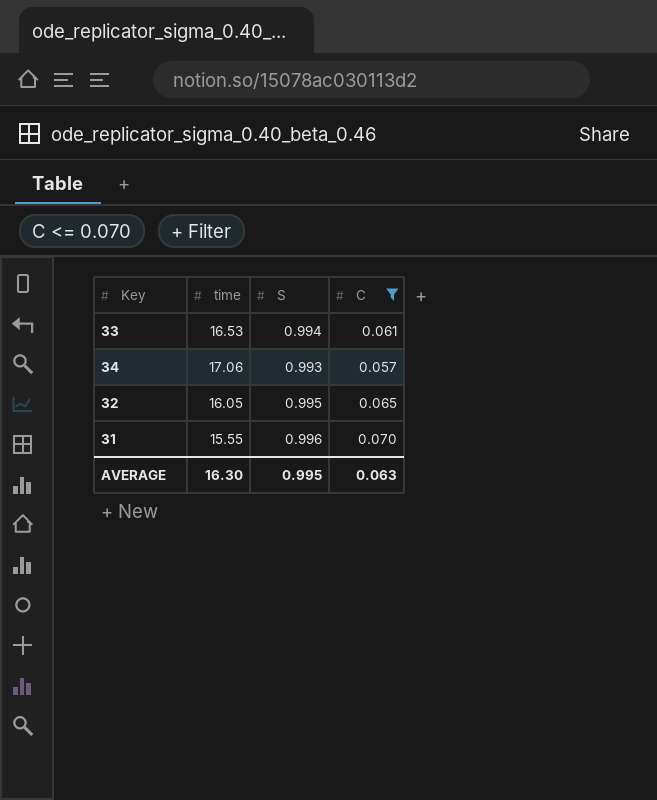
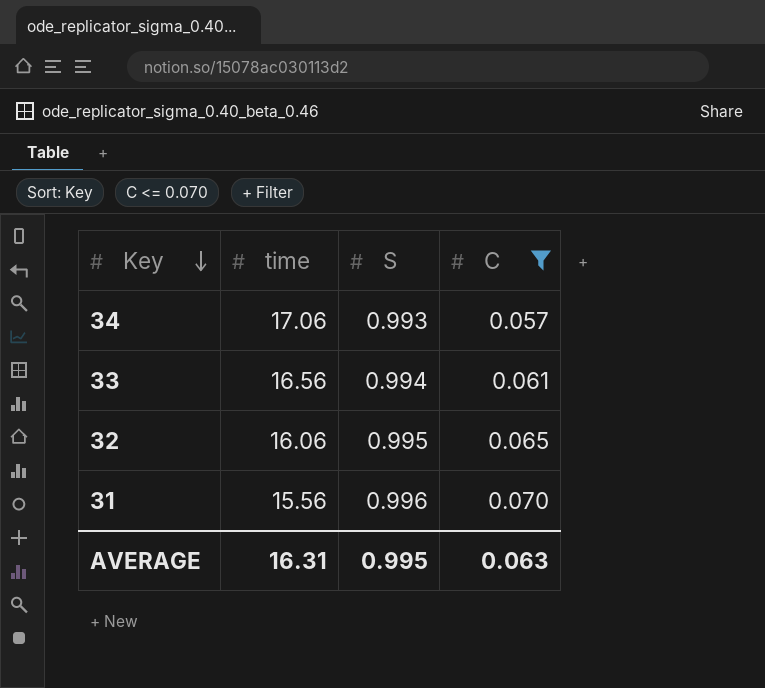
row order: none -> Key descending
33 | time: 16.53 -> 16.56
32 | time: 16.05 -> 16.06
31 | time: 15.55 -> 15.56
AVERAGE | time: 16.30 -> 16.31

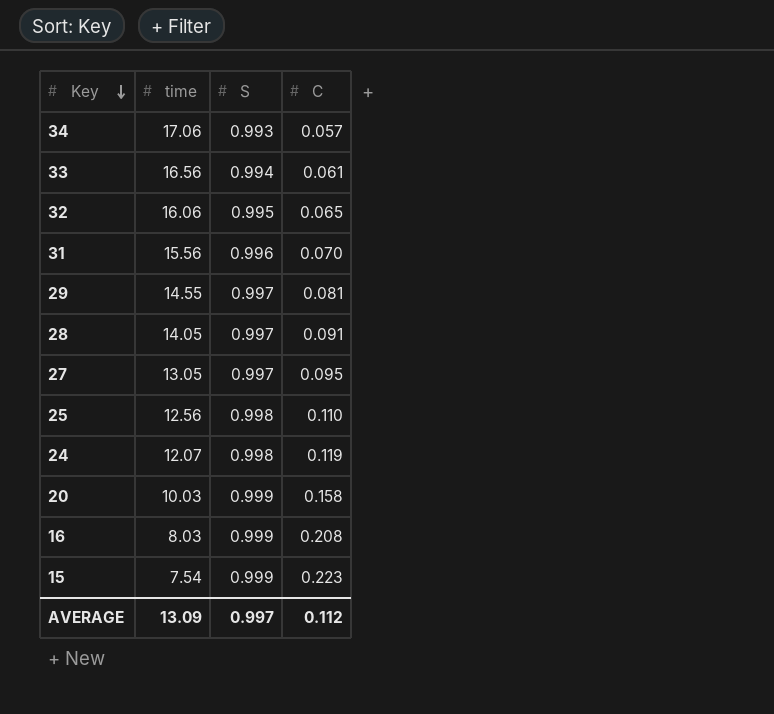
filter: C <= 0.070 -> none
AVERAGE | time: 16.31 -> 13.09
AVERAGE | S: 0.995 -> 0.997
AVERAGE | C: 0.063 -> 0.112

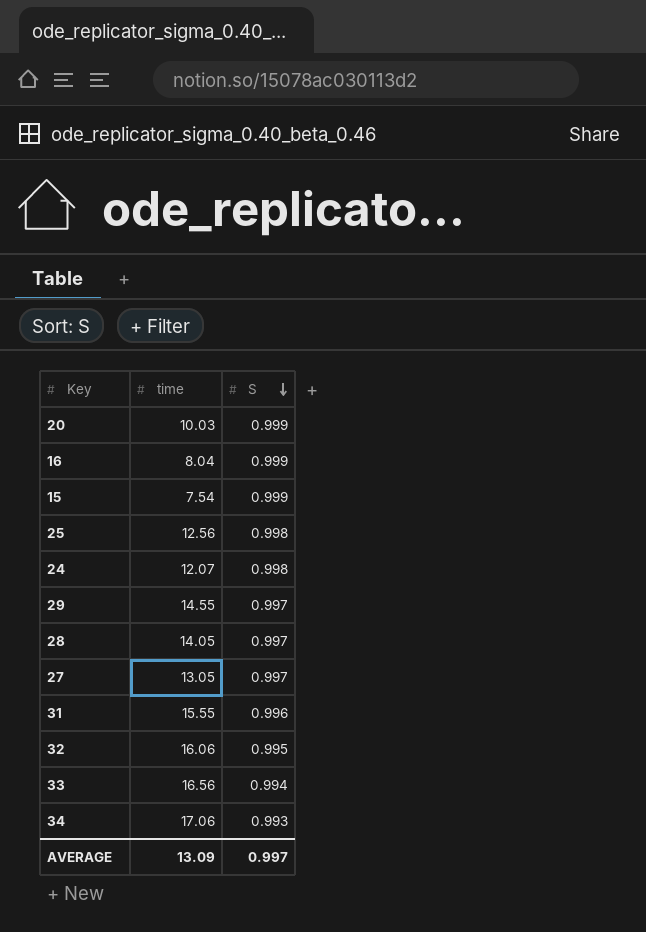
row order: Key descending -> S descending
column C | position: 4 -> none
16 | time: 8.03 -> 8.04
31 | time: 15.56 -> 15.55

